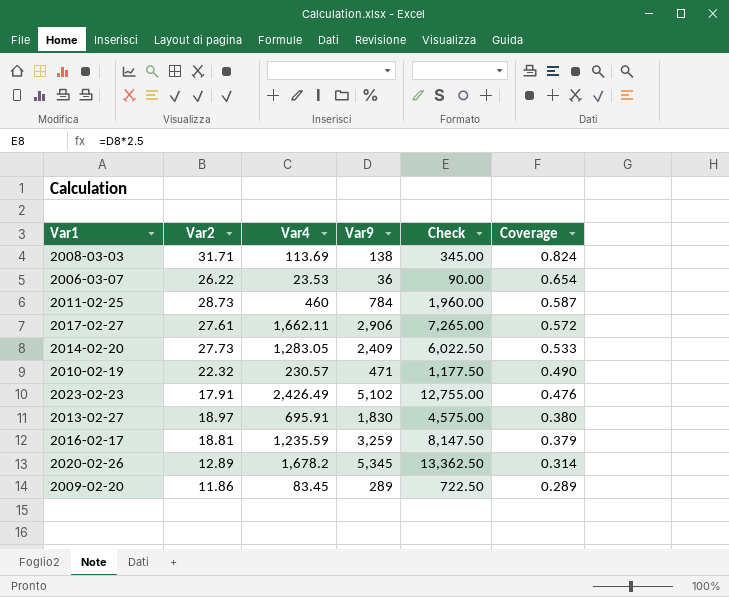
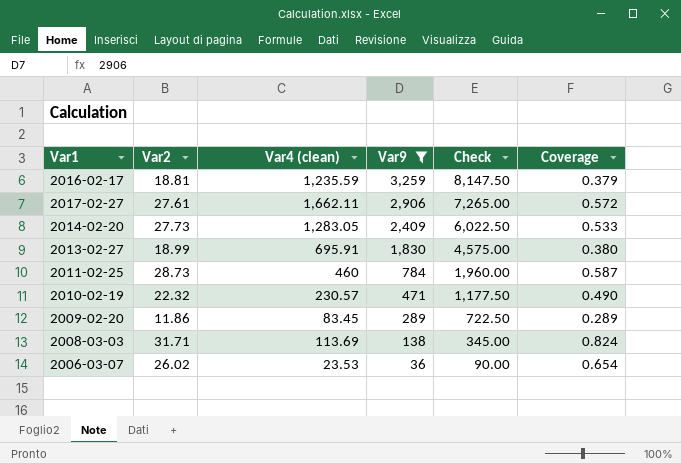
filter: none -> Var9 <= 3,259
row order: Coverage descending -> Var9 descending
column name: Var4 -> Var4 (clean)
2013-02-27 | Var2: 18.97 -> 18.99
2006-03-07 | Var2: 26.22 -> 26.02

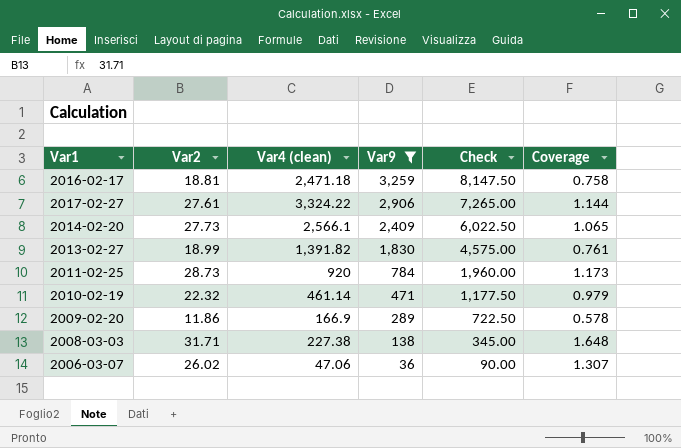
2016-02-17 | Var4 (clean): 1,235.59 -> 2,471.18
2016-02-17 | Coverage: 0.379 -> 0.758
2017-02-27 | Var4 (clean): 1,662.11 -> 3,324.22
2017-02-27 | Coverage: 0.572 -> 1.144
2014-02-20 | Var4 (clean): 1,283.05 -> 2,566.1
2014-02-20 | Coverage: 0.533 -> 1.065
2013-02-27 | Var4 (clean): 695.91 -> 1,391.82
2013-02-27 | Coverage: 0.380 -> 0.761
2011-02-25 | Var4 (clean): 460 -> 920
2011-02-25 | Coverage: 0.587 -> 1.173
2010-02-19 | Var4 (clean): 230.57 -> 461.14
2010-02-19 | Coverage: 0.490 -> 0.979
2009-02-20 | Var4 (clean): 83.45 -> 166.9
2009-02-20 | Coverage: 0.289 -> 0.578
2008-03-03 | Var4 (clean): 113.69 -> 227.38
2008-03-03 | Coverage: 0.824 -> 1.648
2006-03-07 | Var4 (clean): 23.53 -> 47.06
2006-03-07 | Coverage: 0.654 -> 1.307

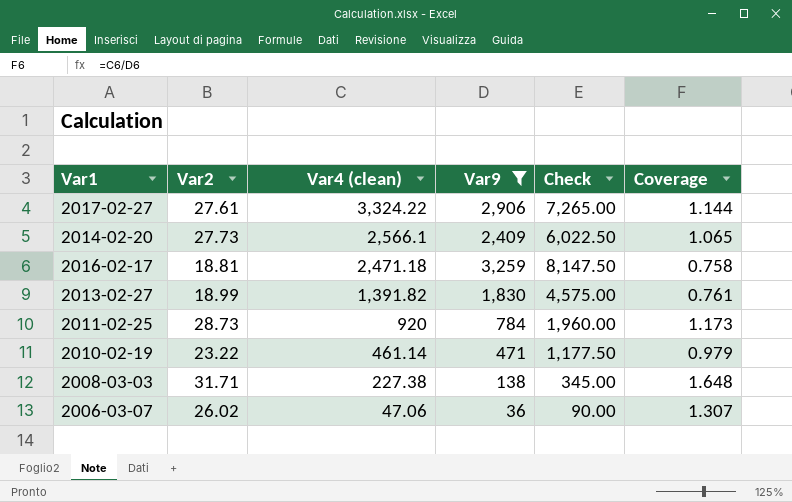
row order: Var9 descending -> Var4 (clean) descending
row 2009-02-20: 11.86 | 166.9 | 289 | 722.50 | 0.578 -> none
2010-02-19 | Var2: 22.32 -> 23.22

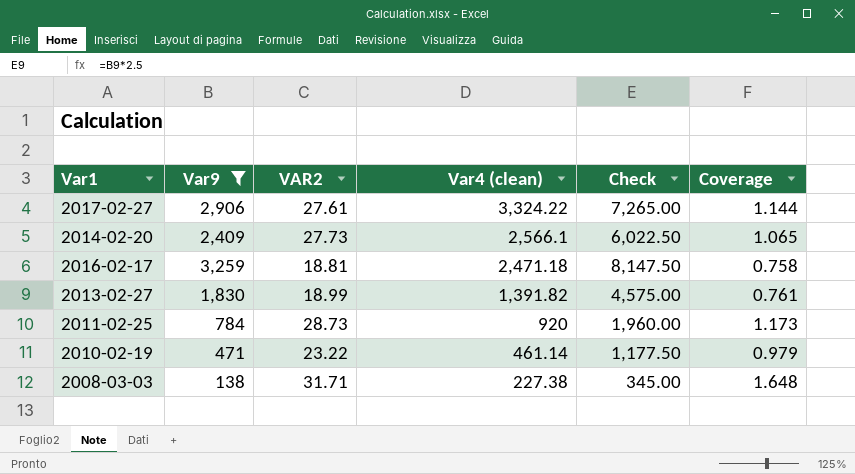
column Var9 | position: 4 -> 2
column name: Var2 -> VAR2
row 2006-03-07: 26.02 | 47.06 | 36 | 90.00 | 1.307 -> none

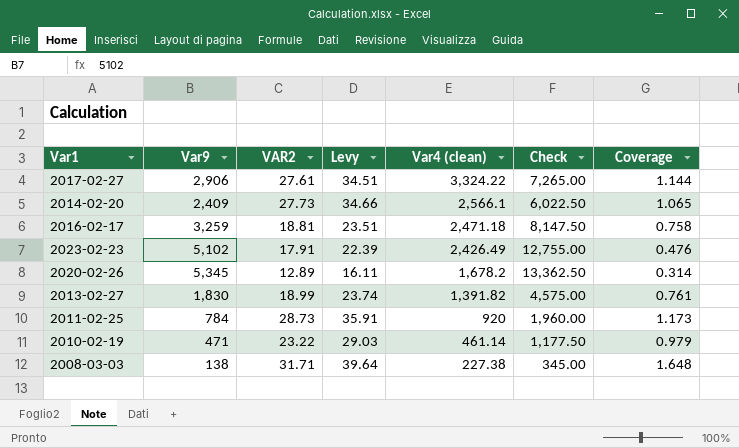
filter: Var9 <= 3,259 -> none
column Levy | formula: none -> [VAR2] * 1.25

